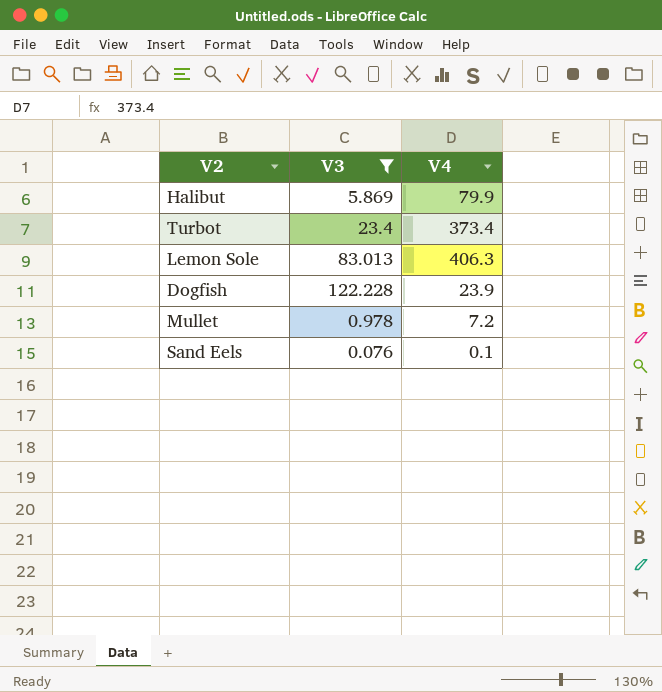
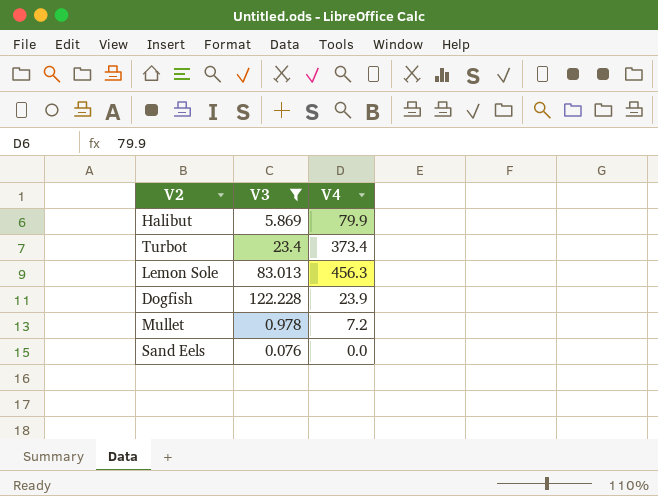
Lemon Sole | V4: 406.3 -> 456.3
Sand Eels | V4: 0.1 -> 0.0

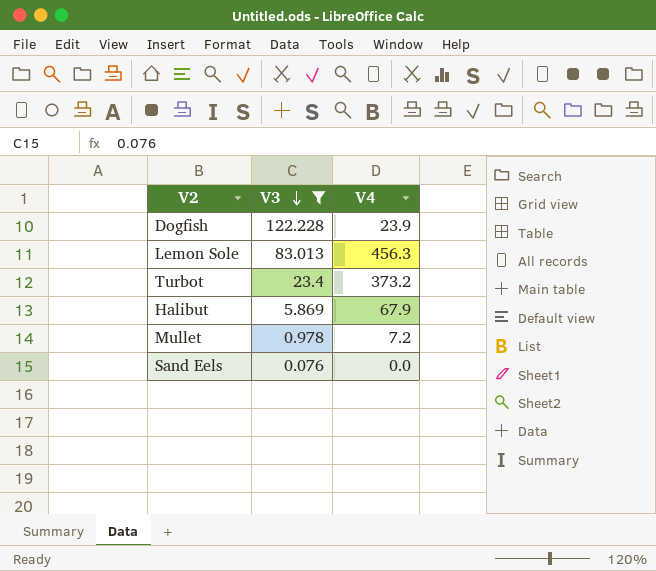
row order: none -> V3 descending
Turbot | V4: 373.4 -> 373.2
Halibut | V4: 79.9 -> 67.9

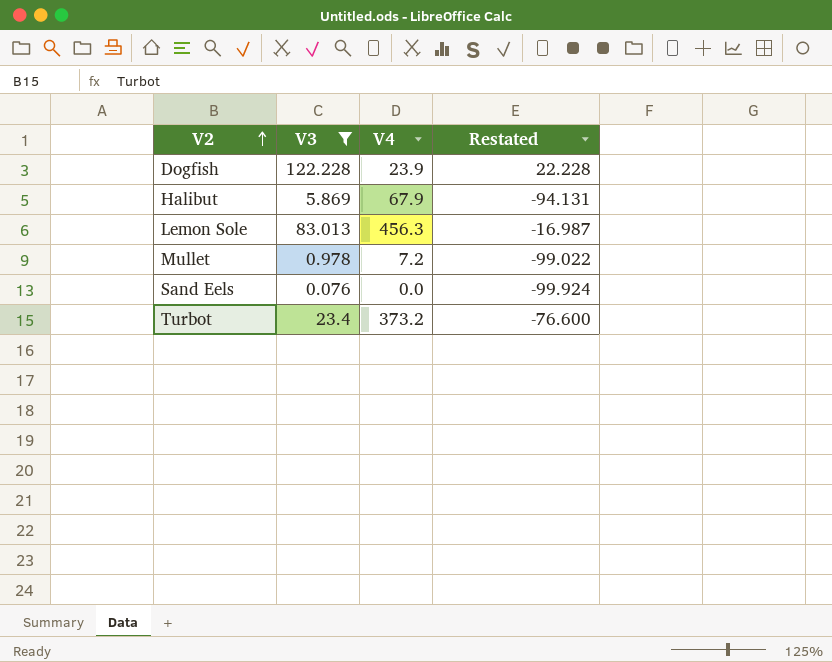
row order: V3 descending -> V2 ascending
column Restated | formula: none -> [V3] - 100

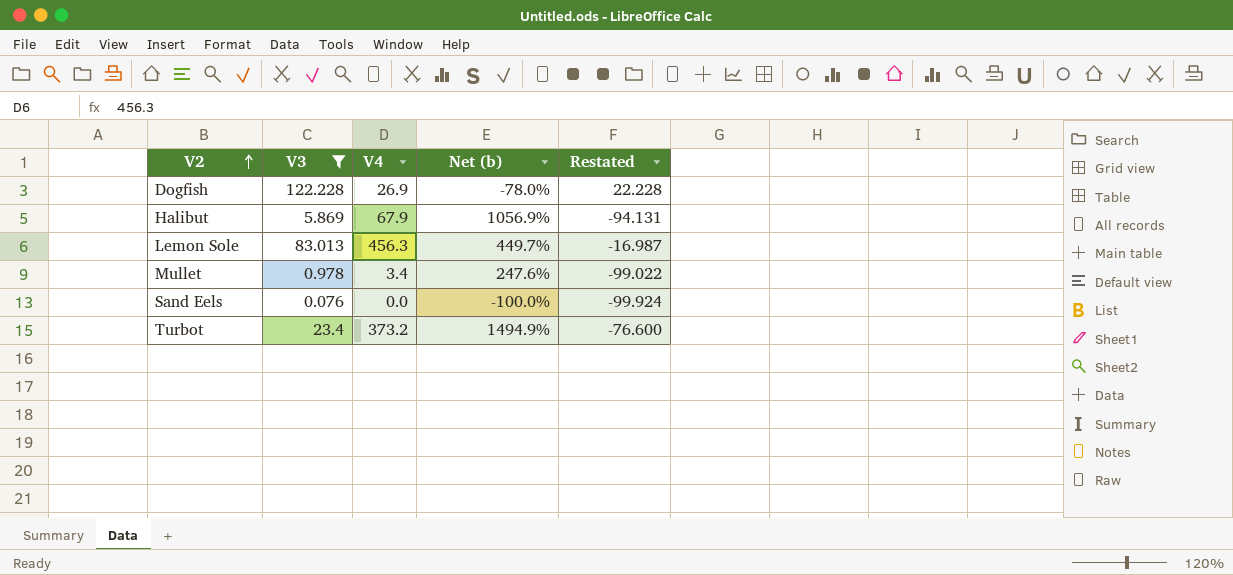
column Net (b) | formula: none -> ([V4] - [V3]) / [V3]
Dogfish | V4: 23.9 -> 26.9
Mullet | V4: 7.2 -> 3.4

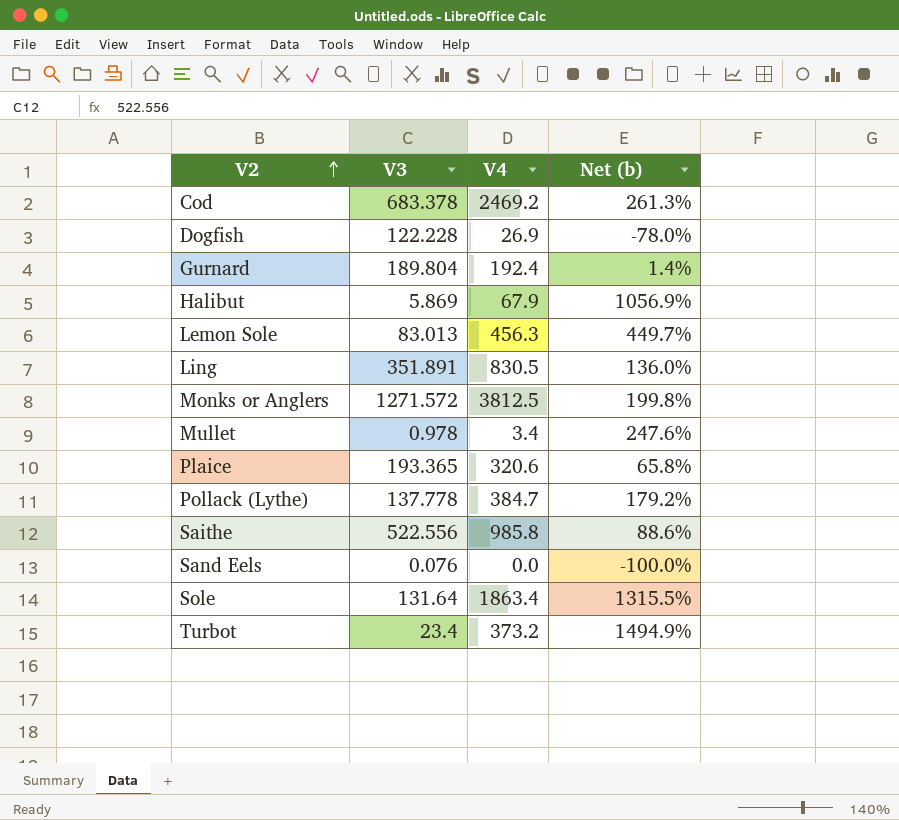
filter: V3 <= 122.228 -> none
column Restated | formula: [V3] - 100 -> none

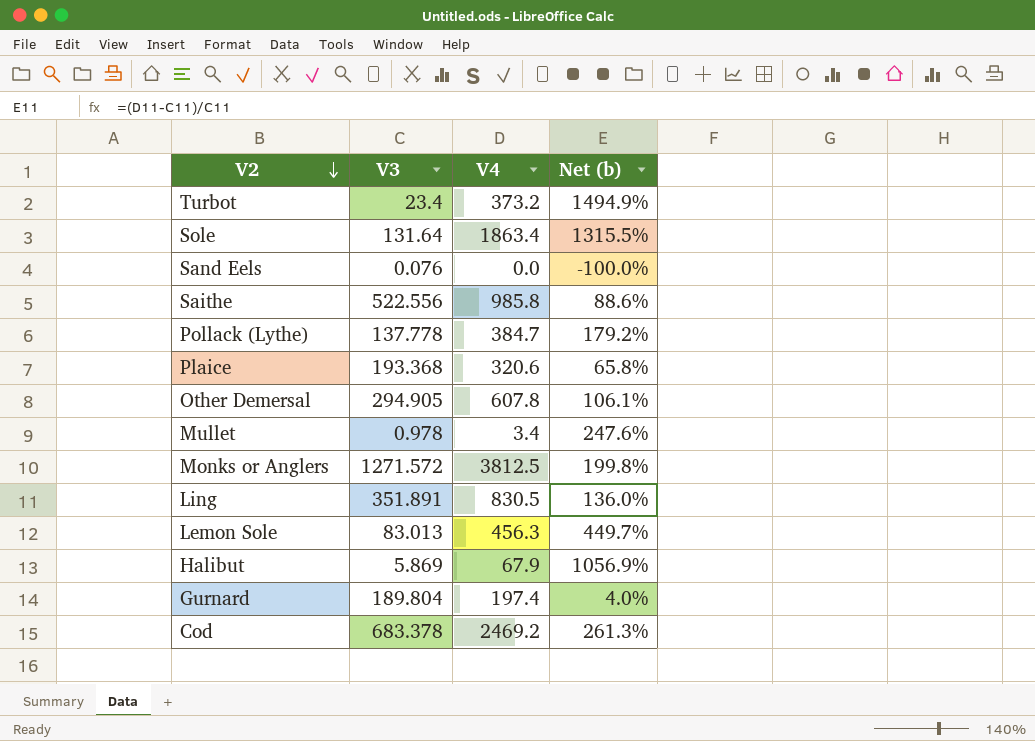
row order: V2 ascending -> V2 descending
row Dogfish: 122.228 | 26.9 | -78.0% -> none
Plaice | V3: 193.365 -> 193.368
row Other Demersal: none -> 294.905 | 607.8 | 106.1%
Gurnard | V4: 192.4 -> 197.4
Gurnard | Net (b): 1.4% -> 4.0%

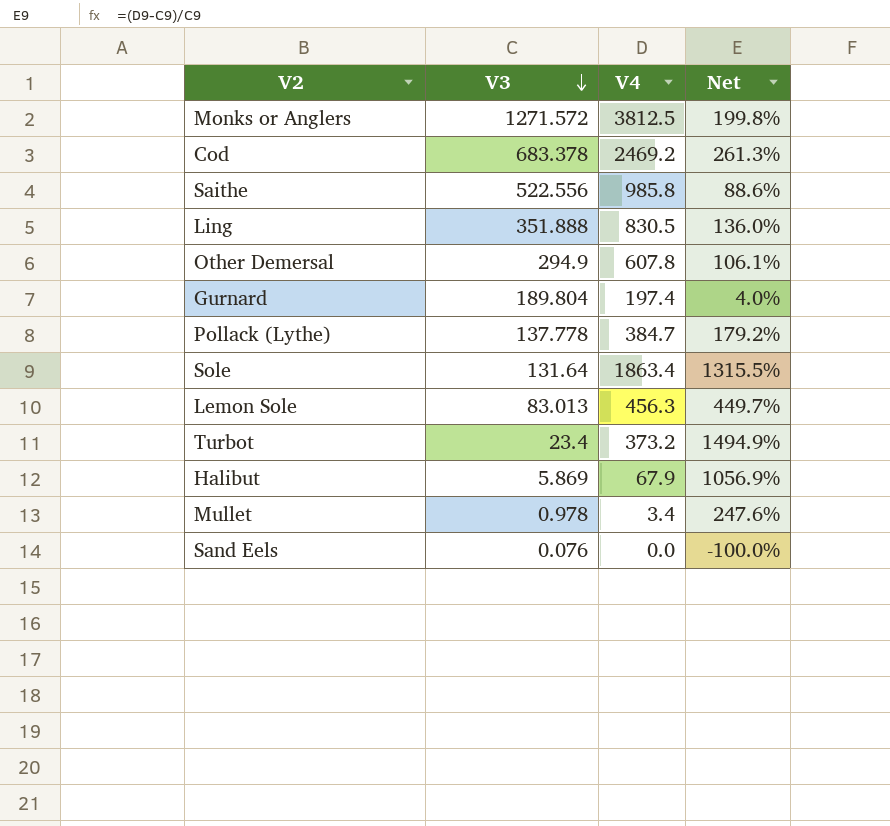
row order: V2 descending -> V3 descending
column name: Net (b) -> Net
row Plaice: 193.368 | 320.6 | 65.8% -> none
Ling | V3: 351.891 -> 351.888
Other Demersal | V3: 294.905 -> 294.9

